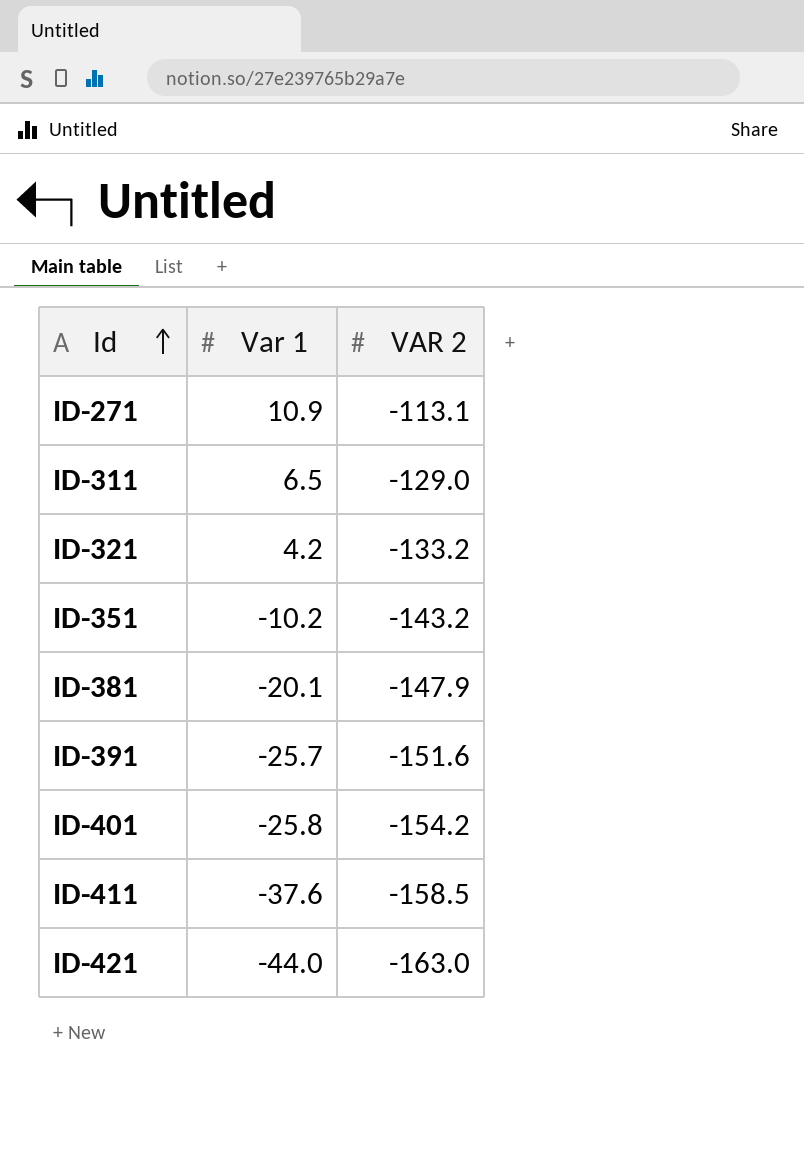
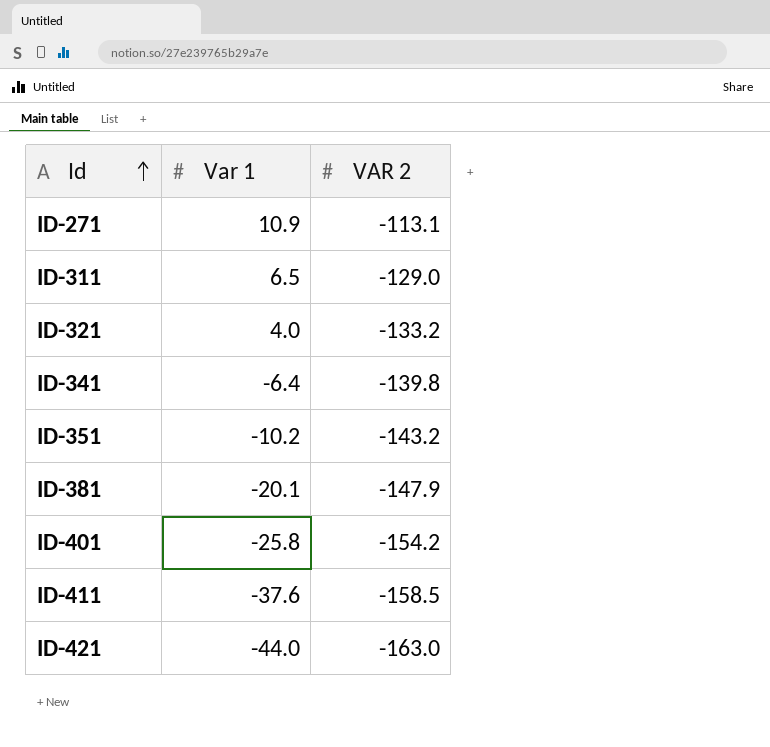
row ID-391: -25.7 | -151.6 -> none
ID-321 | Var 1: 4.2 -> 4.0
row ID-341: none -> -6.4 | -139.8

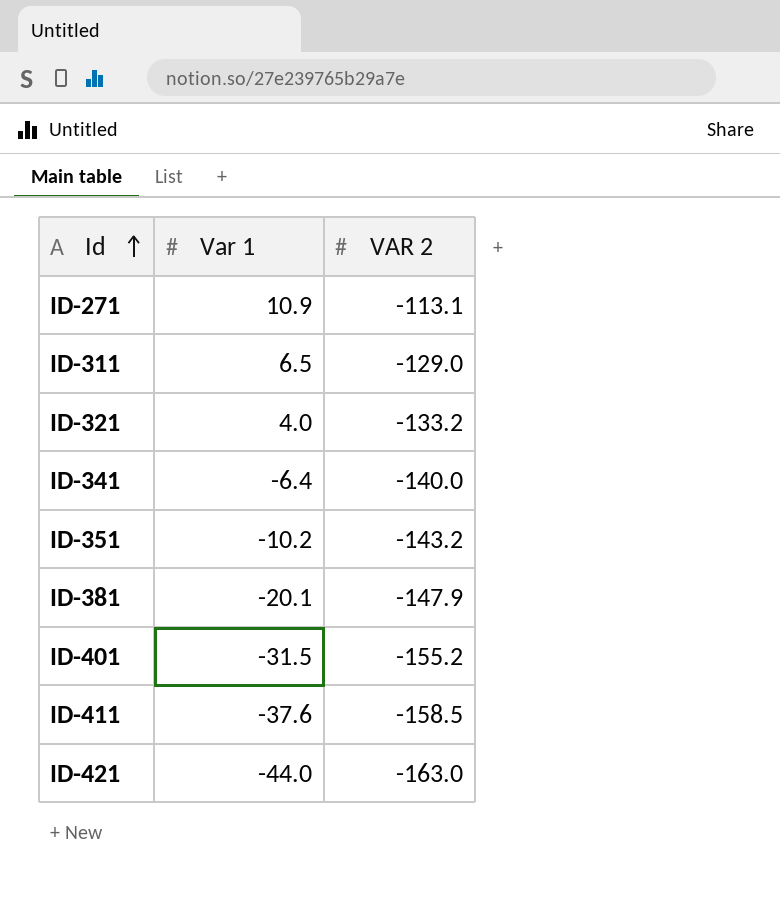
ID-341 | VAR 2: -139.8 -> -140.0
ID-401 | Var 1: -25.8 -> -31.5
ID-401 | VAR 2: -154.2 -> -155.2

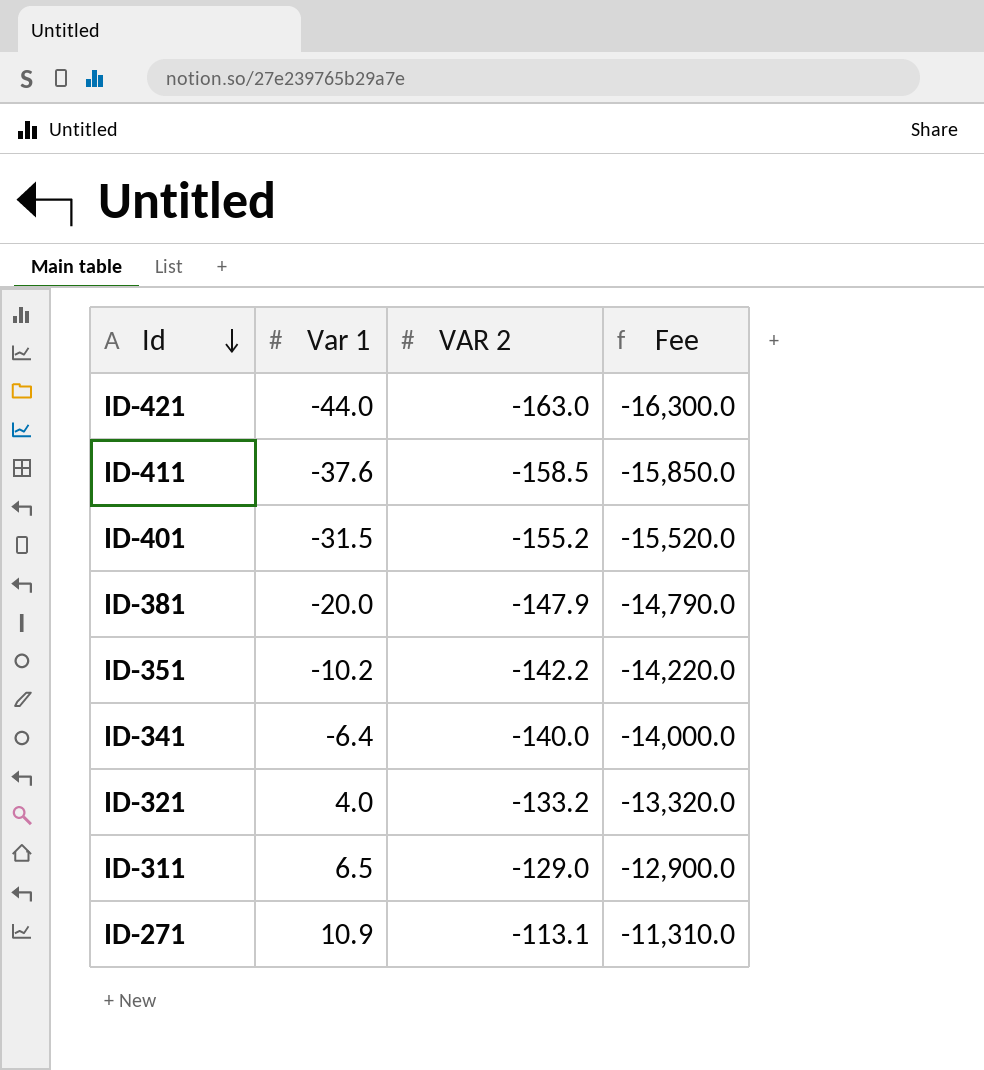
row order: Id ascending -> Id descending
column Fee | formula: none -> [VAR 2] * 100
ID-381 | Var 1: -20.1 -> -20.0
ID-351 | VAR 2: -143.2 -> -142.2

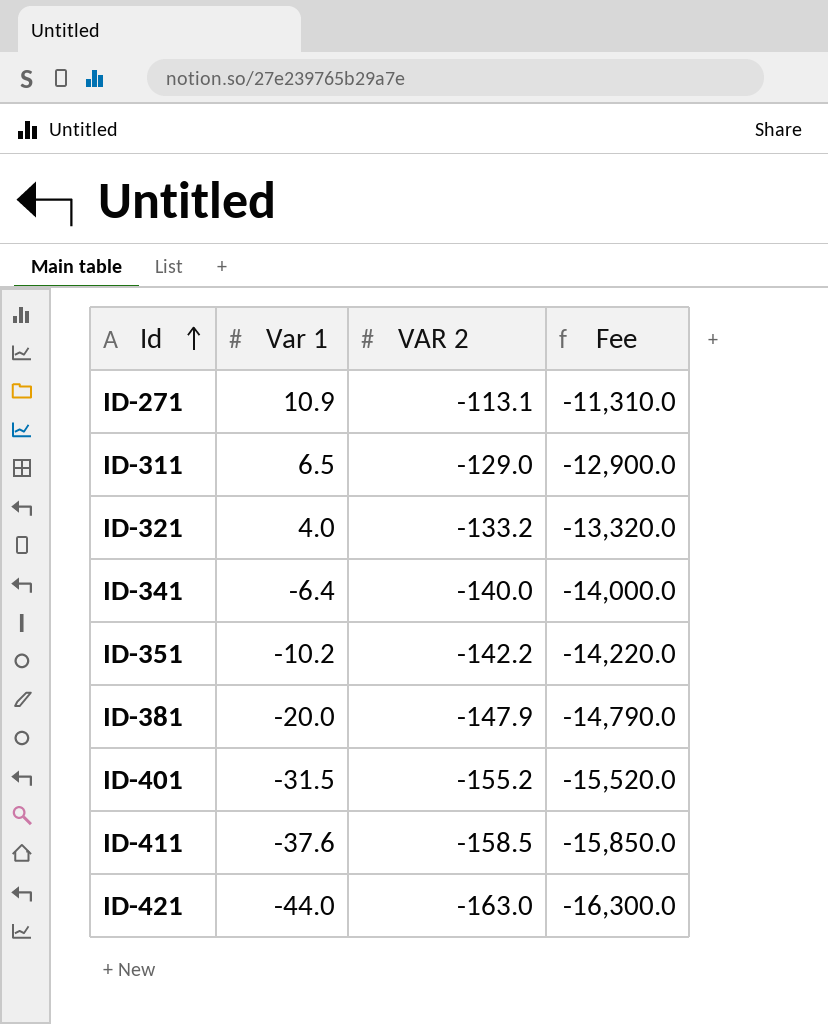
row order: Id descending -> Id ascending

